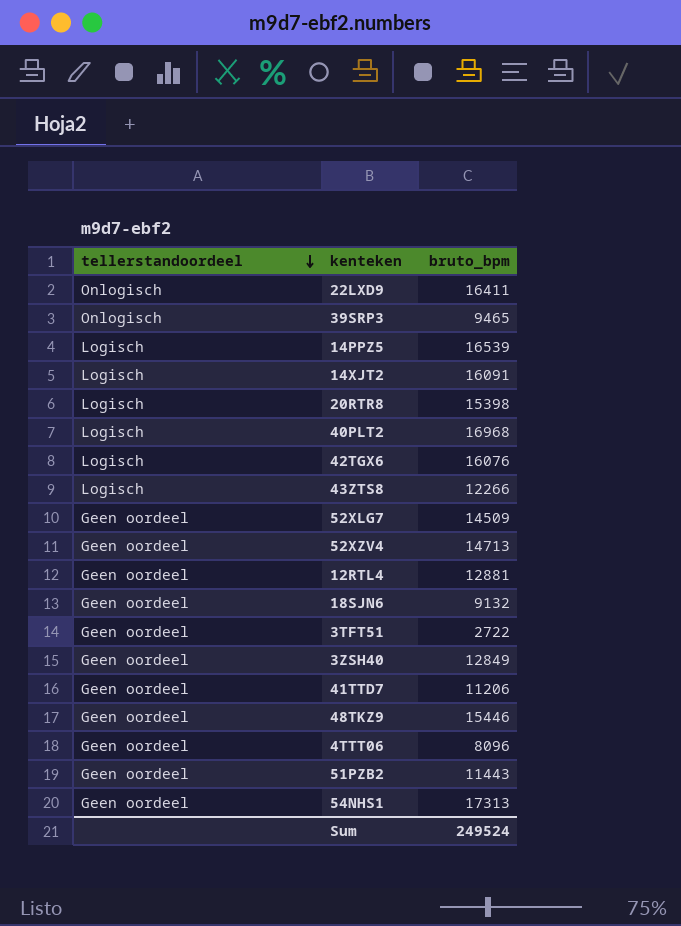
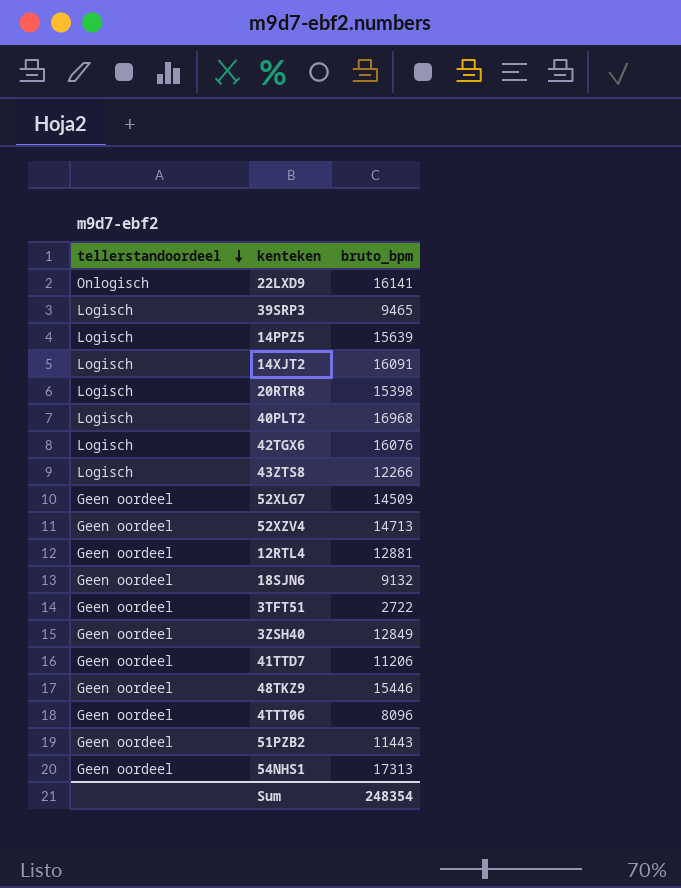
22LXD9 | bruto_bpm: 16411 -> 16141
39SRP3 | tellerstandoordeel: Onlogisch -> Logisch
14PPZ5 | bruto_bpm: 16539 -> 15639
Sum | bruto_bpm: 249524 -> 248354

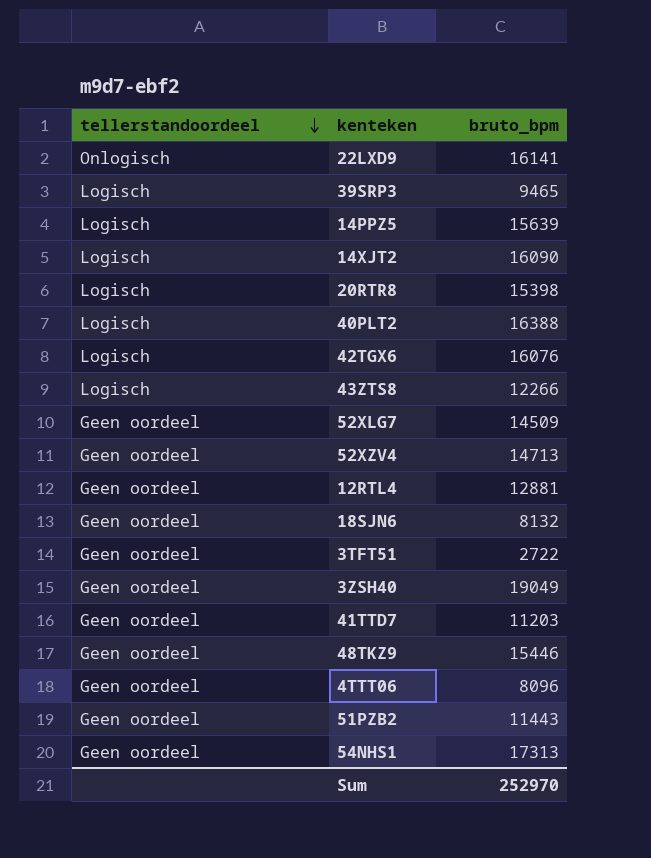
14XJT2 | bruto_bpm: 16091 -> 16090
40PLT2 | bruto_bpm: 16968 -> 16388
18SJN6 | bruto_bpm: 9132 -> 8132
3ZSH40 | bruto_bpm: 12849 -> 19049
41TTD7 | bruto_bpm: 11206 -> 11203
Sum | bruto_bpm: 248354 -> 252970

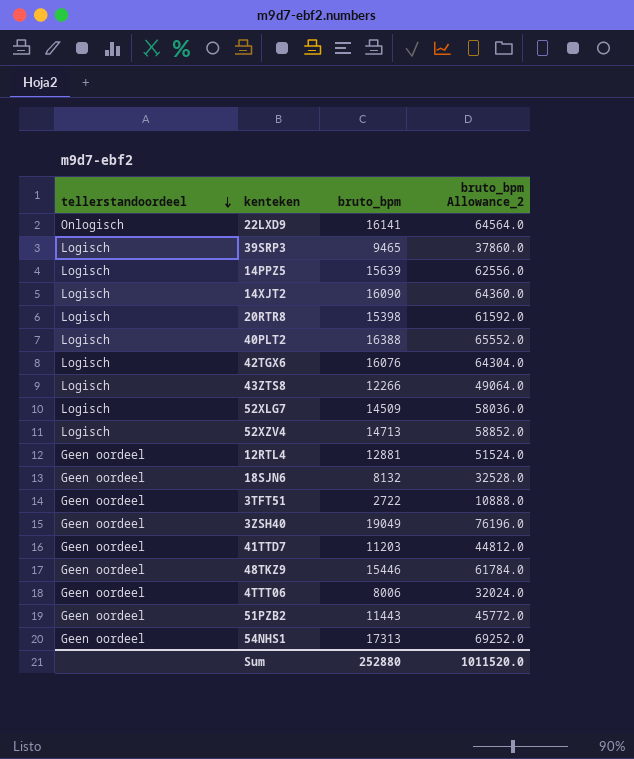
column bruto_bpm Allowance_2 | formula: none -> [bruto_bpm] * 4
52XLG7 | tellerstandoordeel: Geen oordeel -> Logisch
52XZV4 | tellerstandoordeel: Geen oordeel -> Logisch
4TTT06 | bruto_bpm: 8096 -> 8006
Sum | bruto_bpm: 252970 -> 252880

